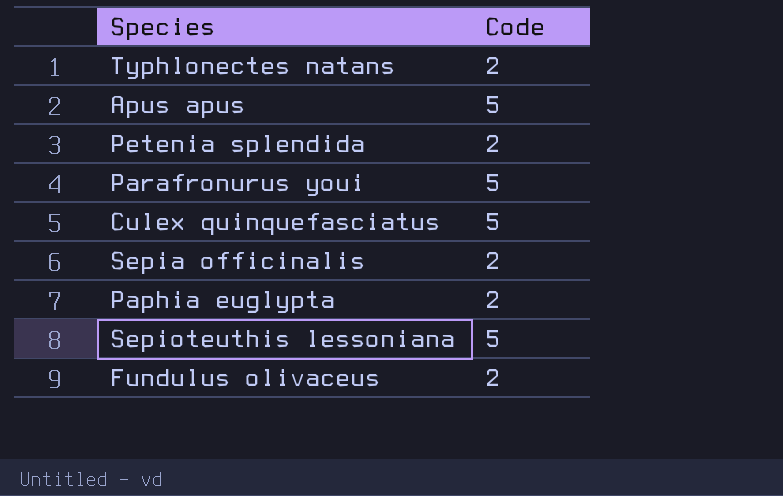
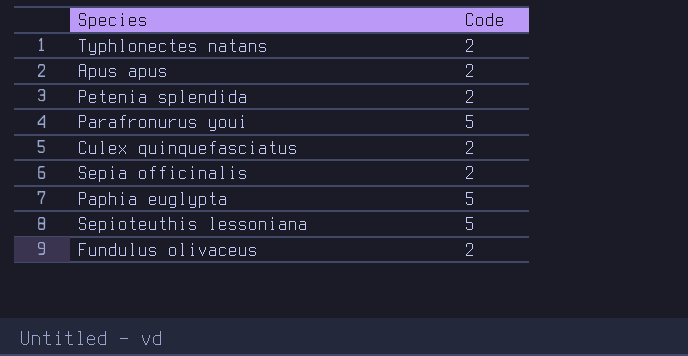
Apus apus | Code: 5 -> 2
Culex quinquefasciatus | Code: 5 -> 2
Paphia euglypta | Code: 2 -> 5

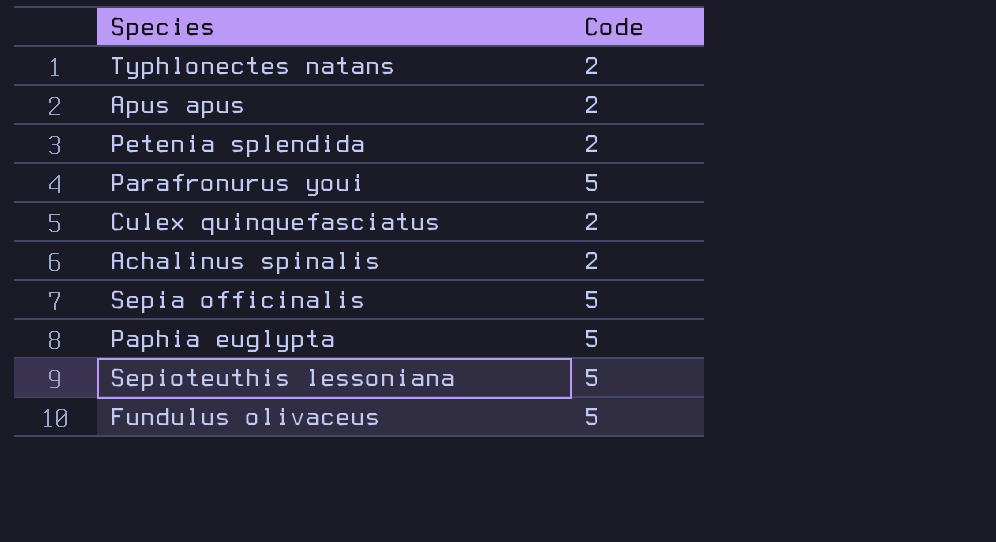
row Achalinus spinalis: none -> 2
Sepia officinalis | Code: 2 -> 5
Fundulus olivaceus | Code: 2 -> 5

